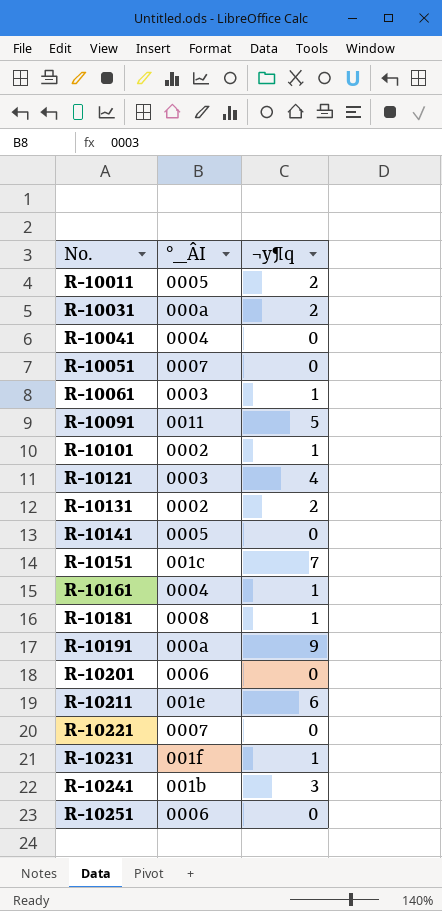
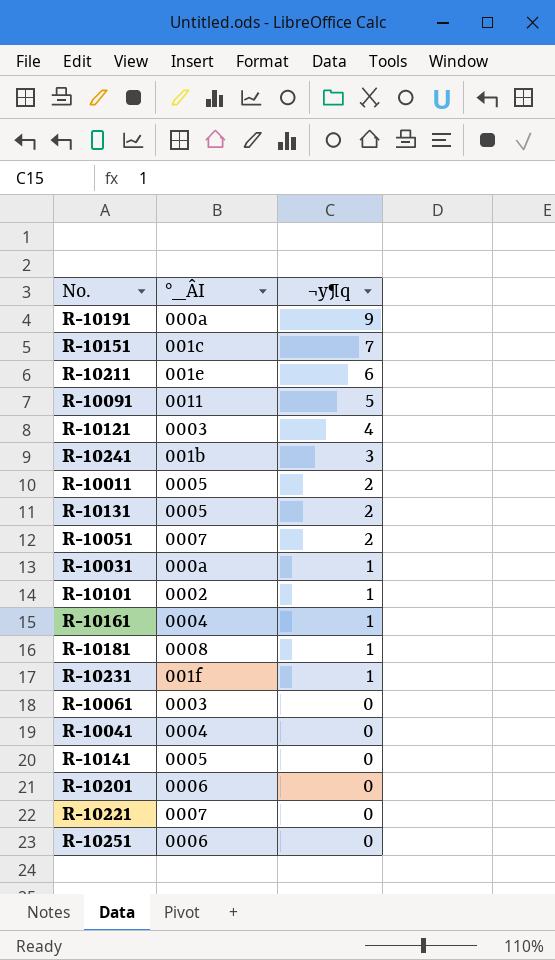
row order: No. ascending -> ¬y¶q descending
R-10131 | °_ÂI: 0002 -> 0005
R-10051 | ¬y¶q: 0 -> 2
R-10031 | ¬y¶q: 2 -> 1
R-10061 | ¬y¶q: 1 -> 0

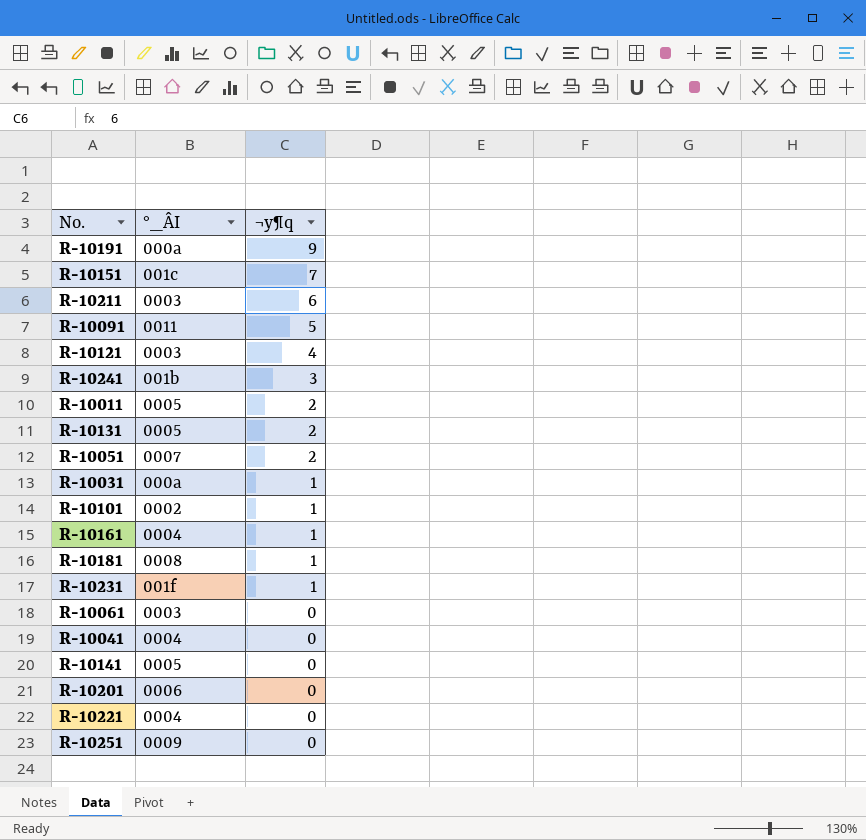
R-10211 | °_ÂI: 001e -> 0003
R-10221 | °_ÂI: 0007 -> 0004
R-10251 | °_ÂI: 0006 -> 0009

